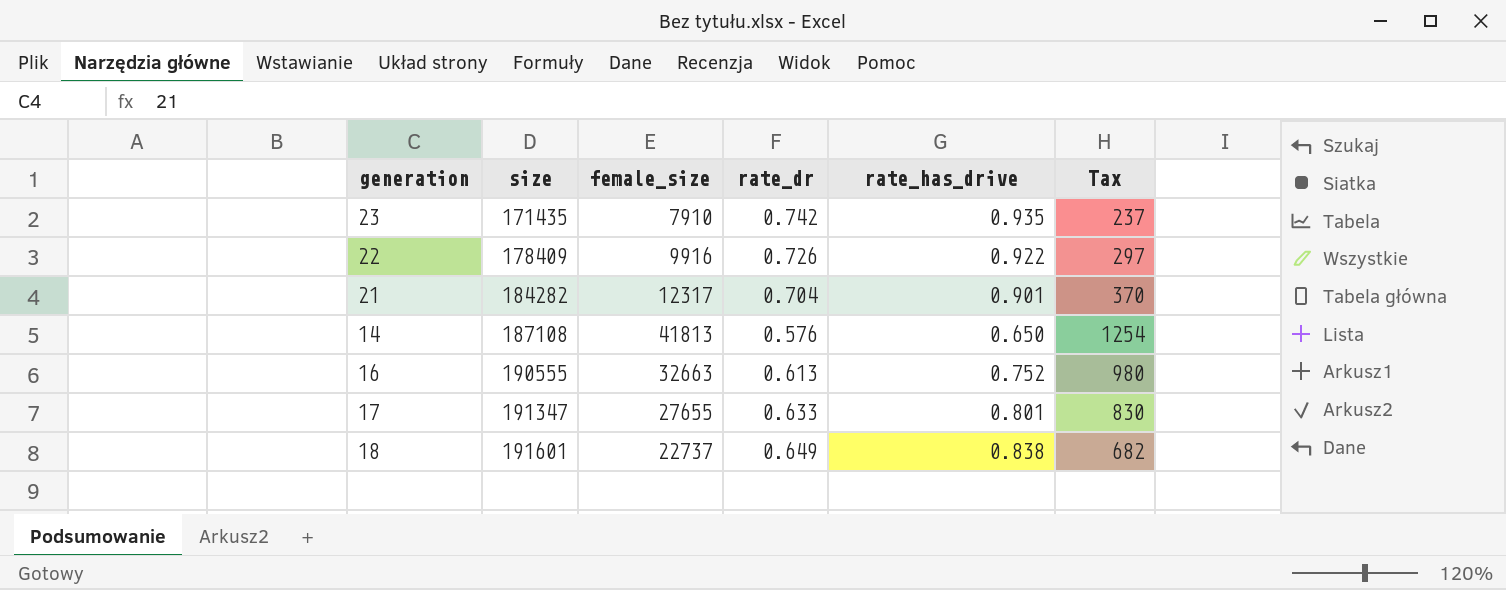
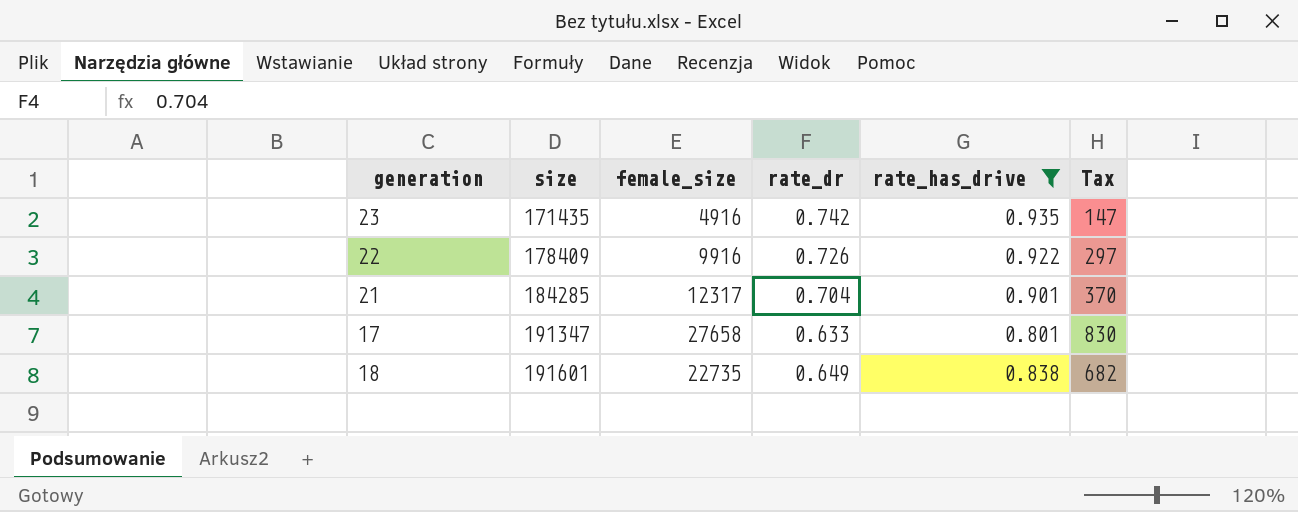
filter: none -> rate_has_drive >= 0.801
23 | female_size: 7910 -> 4916
23 | Tax: 237 -> 147
21 | size: 184282 -> 184285
17 | female_size: 27655 -> 27658
18 | female_size: 22737 -> 22735

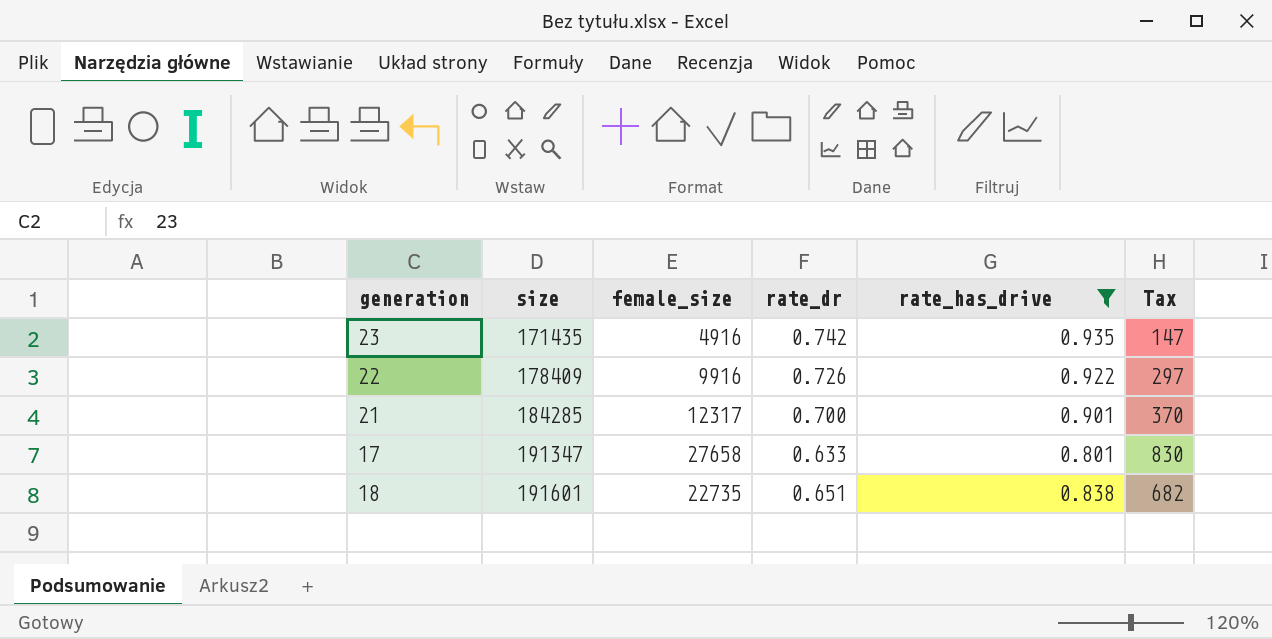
21 | rate_dr: 0.704 -> 0.700
18 | rate_dr: 0.649 -> 0.651

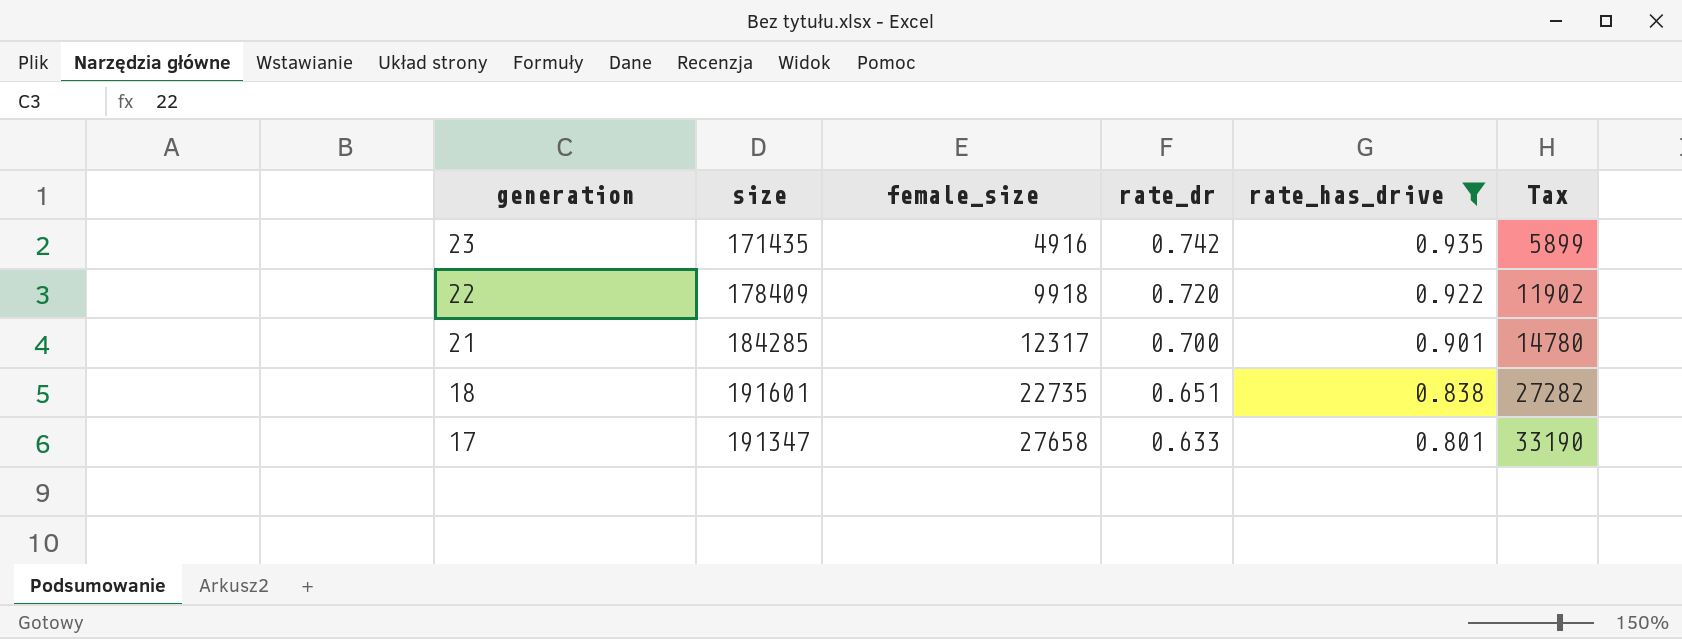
row order: size ascending -> generation descending
column Tax | formula: [female_size] * 0.03 -> [female_size] * 1.2
22 | female_size: 9916 -> 9918
22 | rate_dr: 0.726 -> 0.720

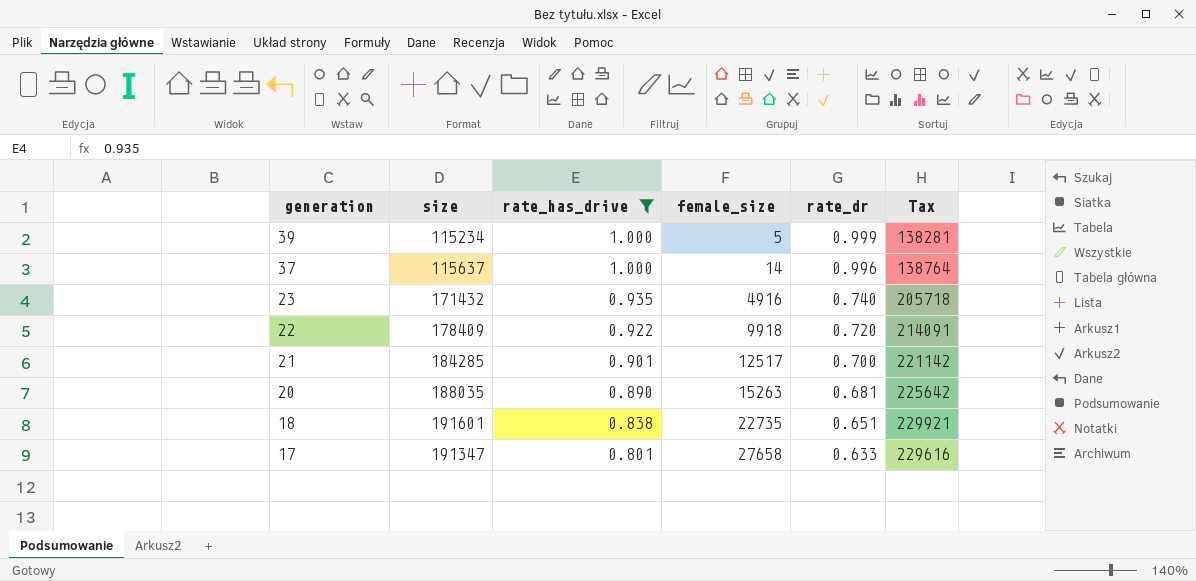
column rate_has_drive | position: 5 -> 3
column Tax | formula: [female_size] * 1.2 -> [size] * 1.2
row 39: none -> 115234 | 1.000 | 5 | 0.999 | 138281
row 37: none -> 115637 | 1.000 | 14 | 0.996 | 138764
23 | size: 171435 -> 171432
23 | rate_dr: 0.742 -> 0.740
21 | female_size: 12317 -> 12517
row 20: none -> 188035 | 0.890 | 15263 | 0.681 | 225642

